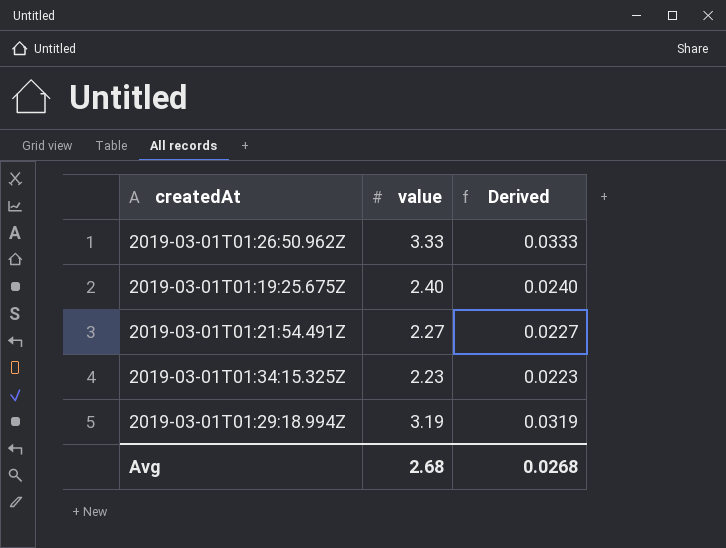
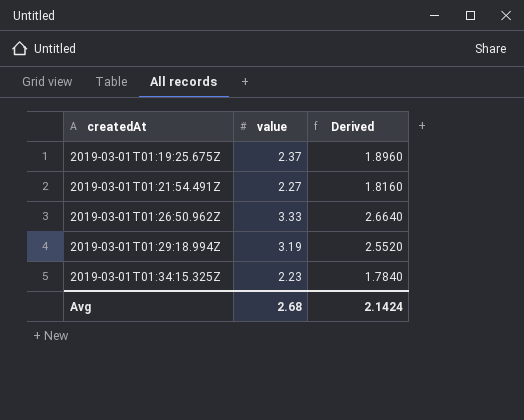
row order: none -> createdAt ascending
column Derived | formula: [value] * 0.01 -> [value] * 0.8
2019-03-01T01:19:25.675Z | value: 2.40 -> 2.37
Avg | Derived: 0.0268 -> 2.1424

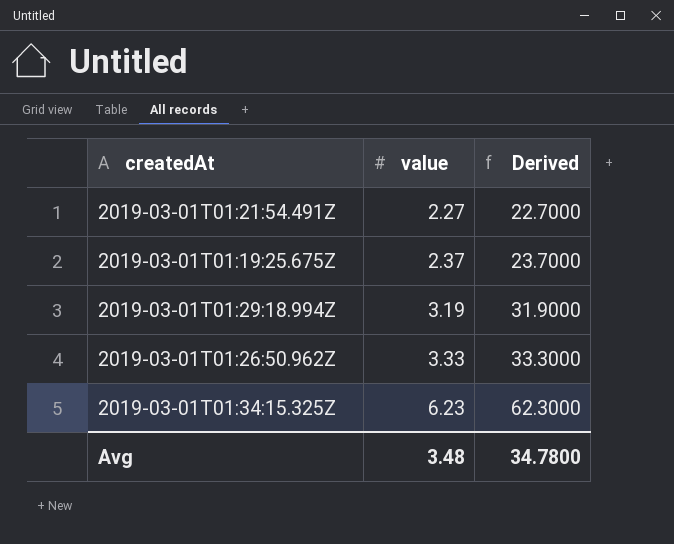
row order: createdAt ascending -> value ascending
column Derived | formula: [value] * 0.8 -> [value] * 10
2019-03-01T01:34:15.325Z | value: 2.23 -> 6.23
Avg | value: 2.68 -> 3.48
Avg | Derived: 2.1424 -> 34.7800

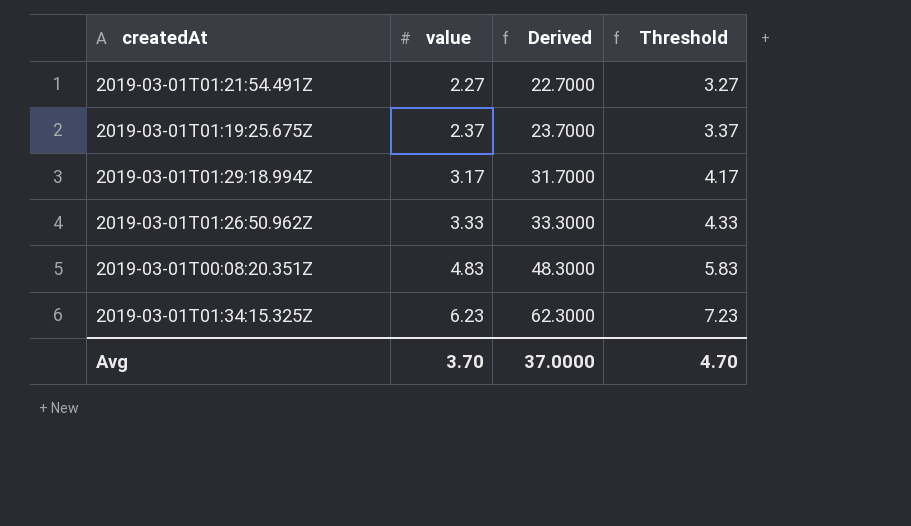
column Threshold | formula: none -> [value] + 1
2019-03-01T01:29:18.994Z | value: 3.19 -> 3.17
2019-03-01T01:29:18.994Z | Derived: 31.9000 -> 31.7000
row 2019-03-01T00:08:20.351Z: none -> 4.83 | 48.3000 | 5.83
Avg | value: 3.48 -> 3.70
Avg | Derived: 34.7800 -> 37.0000

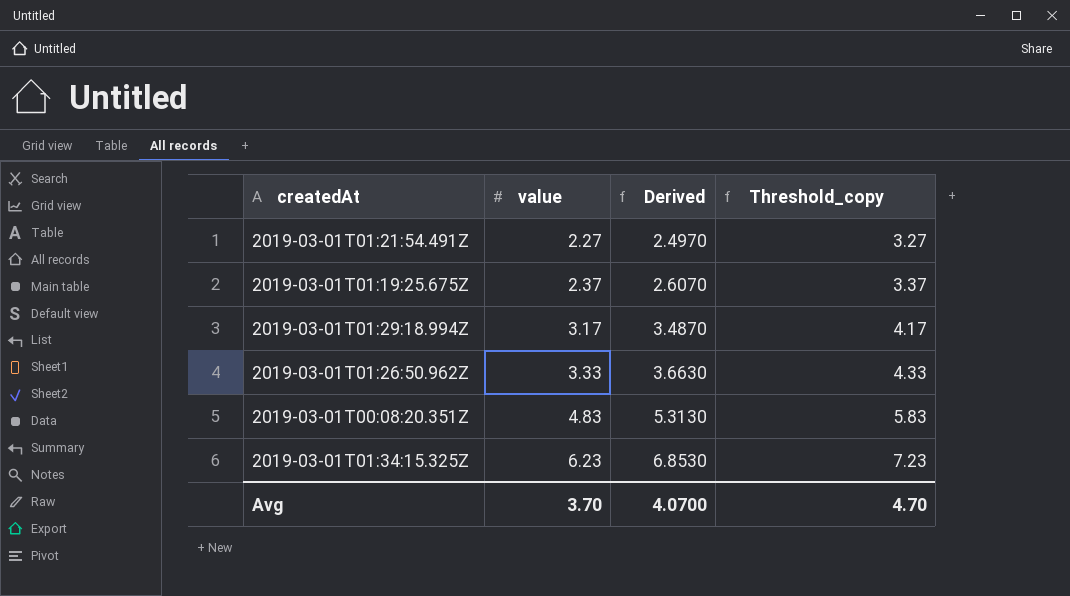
column Derived | formula: [value] * 10 -> [value] * 1.1
column name: Threshold -> Threshold_copy
Avg | Derived: 37.0000 -> 4.0700

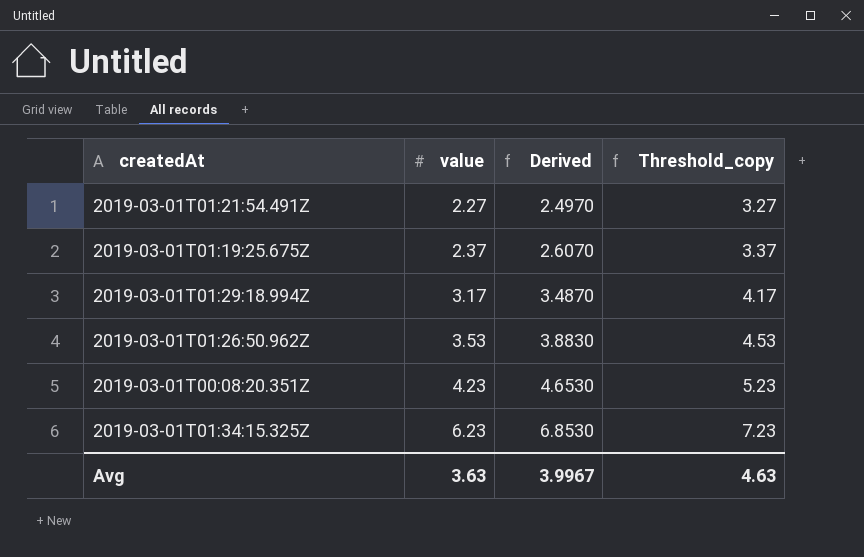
2019-03-01T01:26:50.962Z | value: 3.33 -> 3.53
2019-03-01T01:26:50.962Z | Derived: 3.6630 -> 3.8830
2019-03-01T01:26:50.962Z | Threshold_copy: 4.33 -> 4.53
2019-03-01T00:08:20.351Z | value: 4.83 -> 4.23
2019-03-01T00:08:20.351Z | Derived: 5.3130 -> 4.6530
2019-03-01T00:08:20.351Z | Threshold_copy: 5.83 -> 5.23
Avg | value: 3.70 -> 3.63
Avg | Derived: 4.0700 -> 3.9967
Avg | Threshold_copy: 4.70 -> 4.63

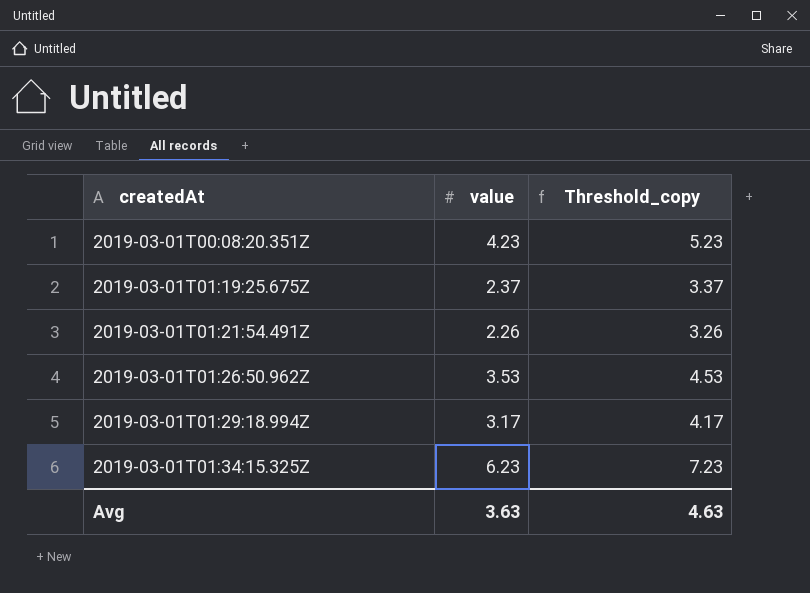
row order: value ascending -> createdAt ascending
column Derived | formula: [value] * 1.1 -> none
2019-03-01T01:21:54.491Z | value: 2.27 -> 2.26
2019-03-01T01:21:54.491Z | Threshold_copy: 3.27 -> 3.26

